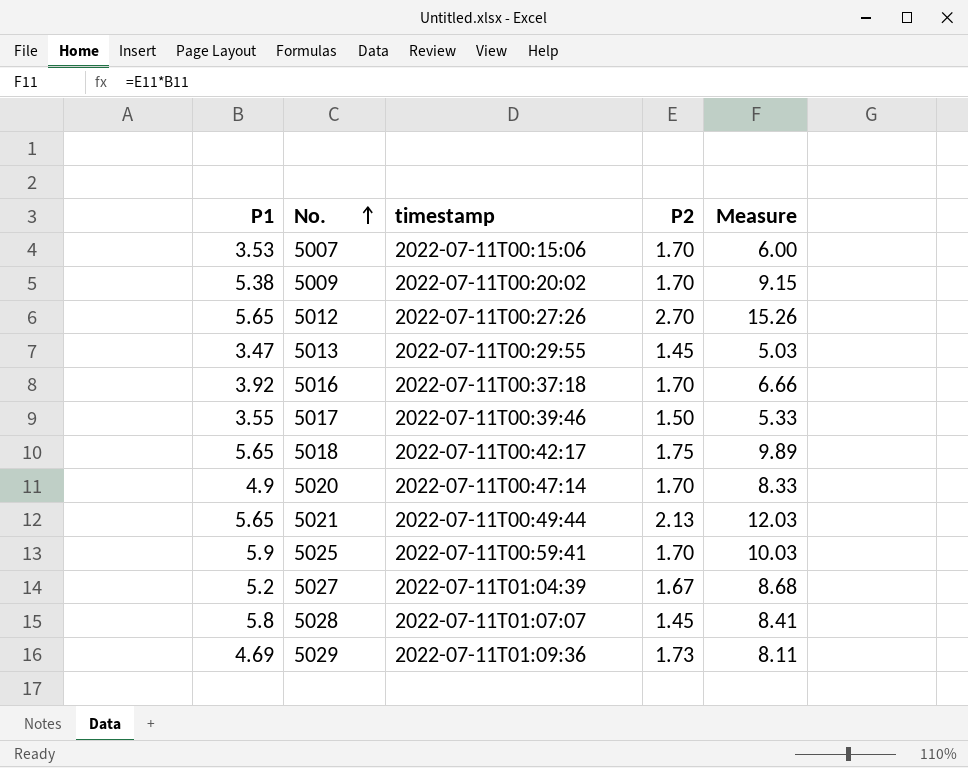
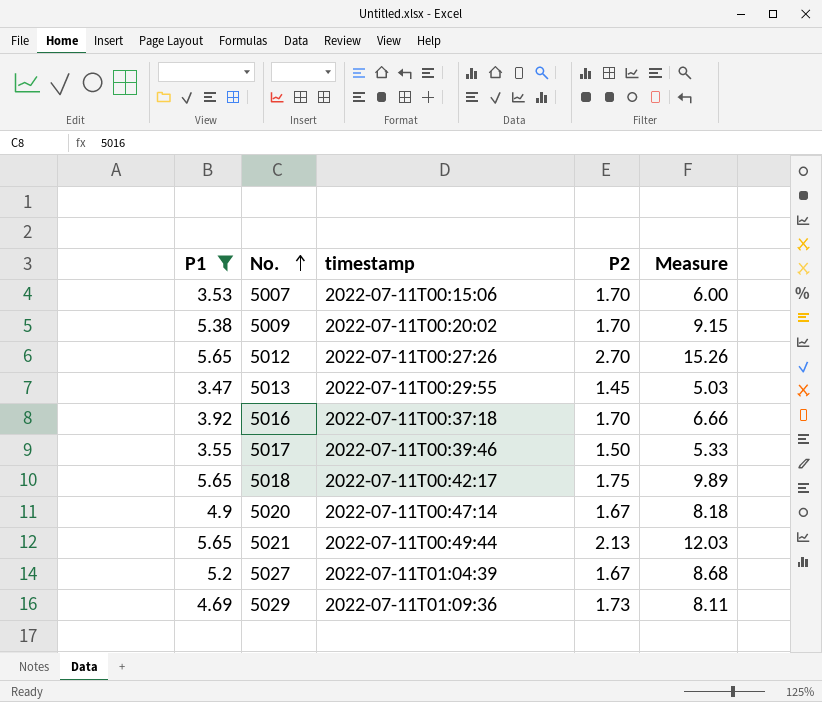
filter: none -> P1 <= 5.65
5020 | P2: 1.70 -> 1.67
5020 | Measure: 8.33 -> 8.18

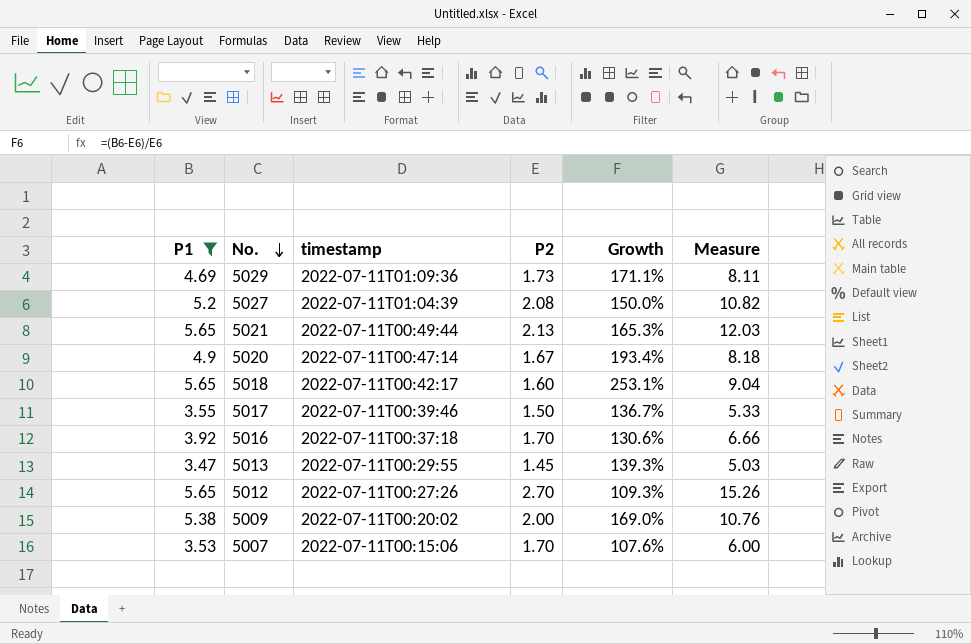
row order: No. ascending -> No. descending
column Growth | formula: none -> ([P1] - [P2]) / [P2]
5027 | P2: 1.67 -> 2.08
5027 | Measure: 8.68 -> 10.82
5018 | P2: 1.75 -> 1.60
5018 | Measure: 9.89 -> 9.04
5009 | P2: 1.70 -> 2.00
5009 | Measure: 9.15 -> 10.76

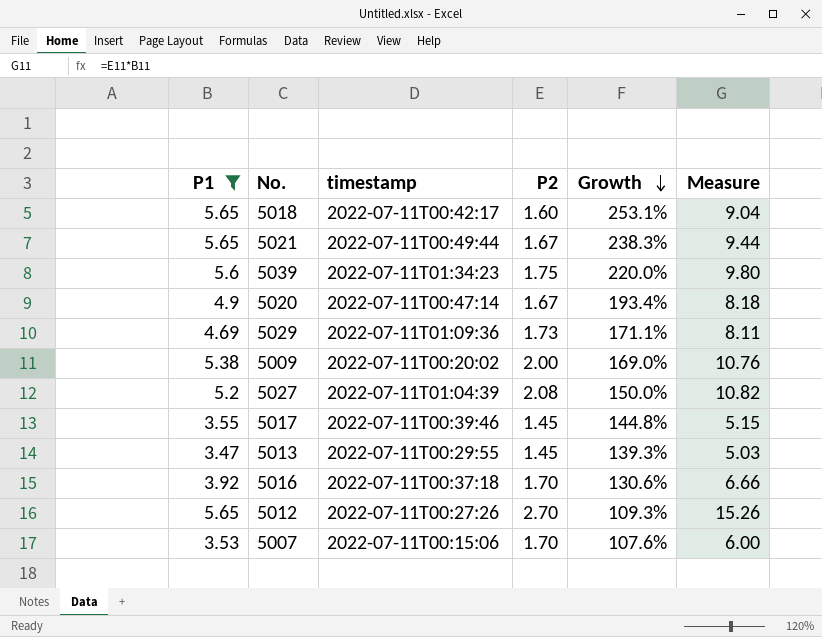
row order: No. descending -> Growth descending
5021 | P2: 2.13 -> 1.67
5021 | Growth: 165.3% -> 238.3%
5021 | Measure: 12.03 -> 9.44
row 5039: none -> 5.6 | 2022-07-11T01:34:23 | 1.75 | 220.0% | 9.80
5017 | P2: 1.50 -> 1.45
5017 | Growth: 136.7% -> 144.8%
5017 | Measure: 5.33 -> 5.15

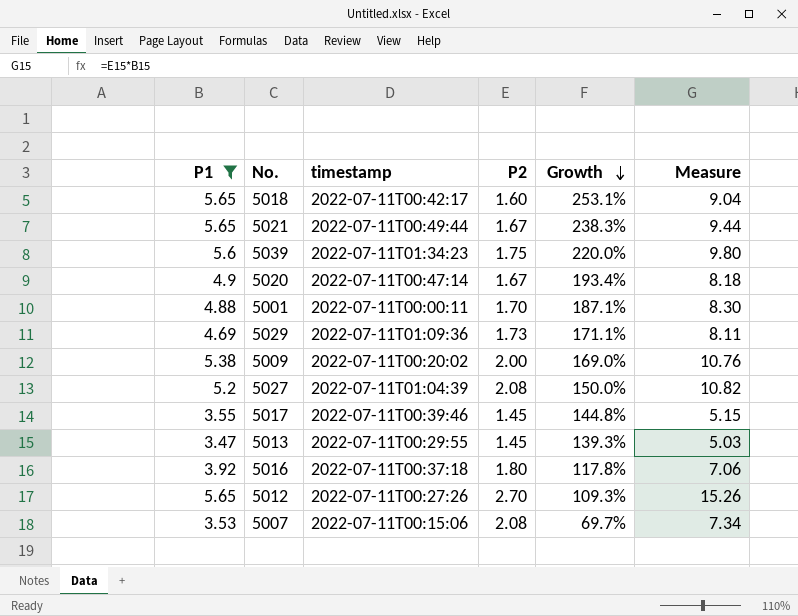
row 5001: none -> 4.88 | 2022-07-11T00:00:11 | 1.70 | 187.1% | 8.30
5016 | P2: 1.70 -> 1.80
5016 | Growth: 130.6% -> 117.8%
5016 | Measure: 6.66 -> 7.06
5007 | P2: 1.70 -> 2.08
5007 | Growth: 107.6% -> 69.7%
5007 | Measure: 6.00 -> 7.34

